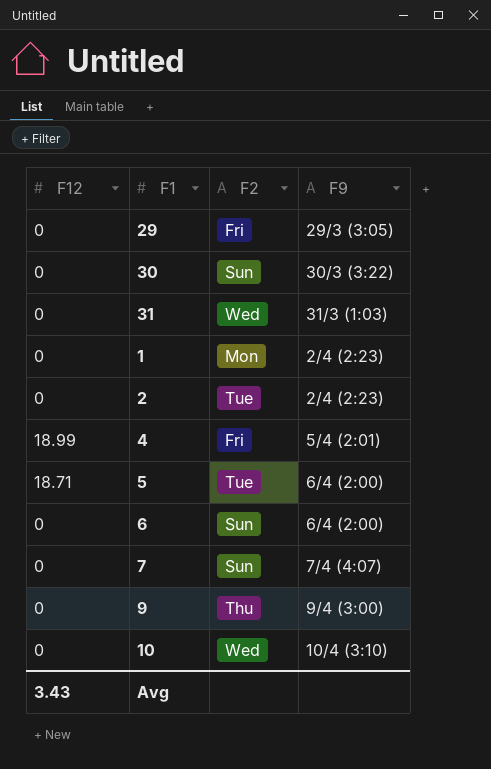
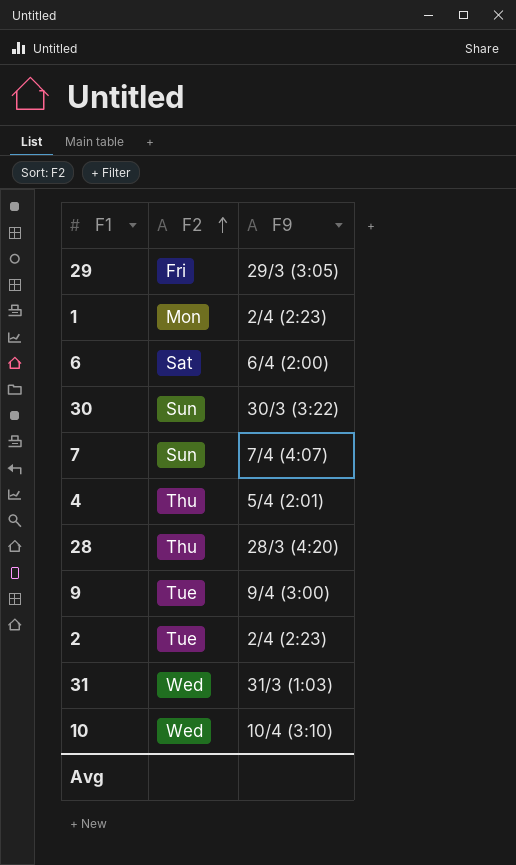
row order: none -> F2 ascending
column F12 | position: 1 -> none
row 5: 18.71 | Tue | 6/4 (2:00) -> none
6 | F2: Sun -> Sat
4 | F2: Fri -> Thu
row 28: none -> Thu | 28/3 (4:20)
9 | F2: Thu -> Tue

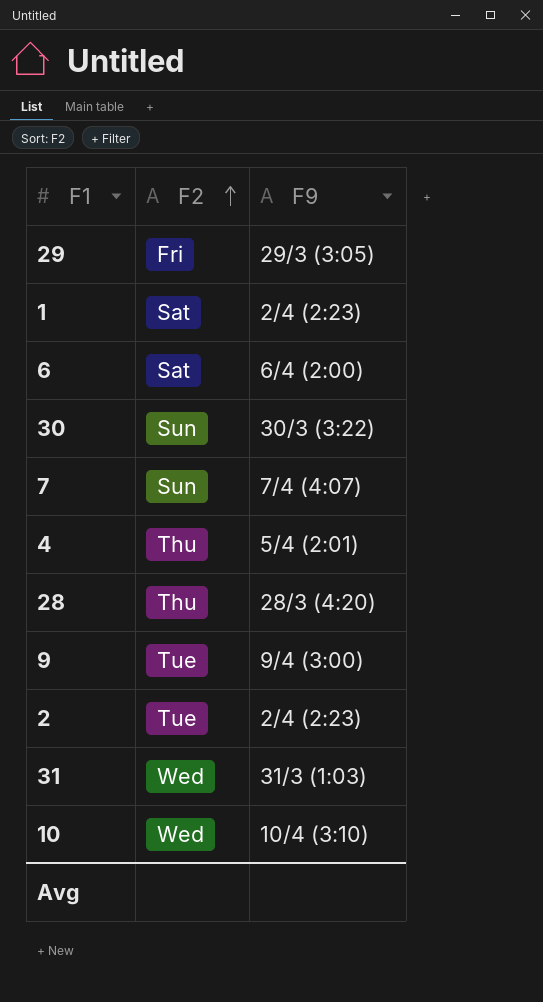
1 | F2: Mon -> Sat

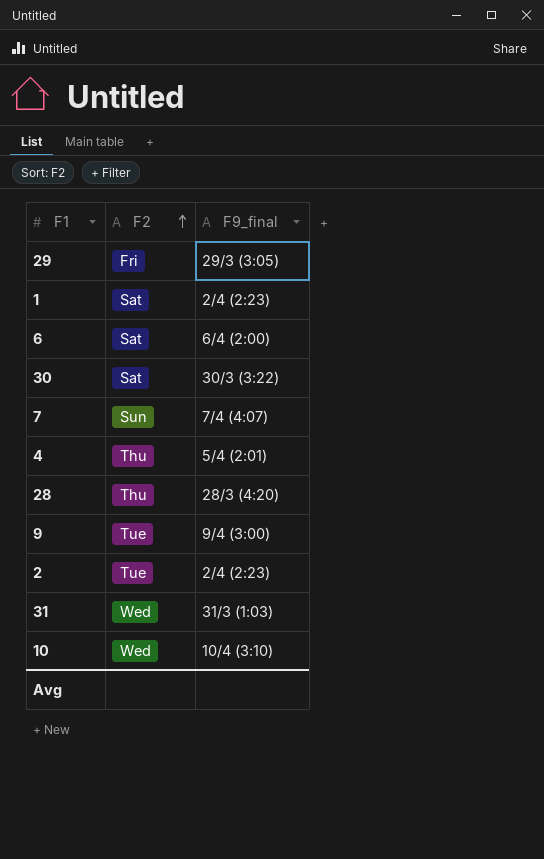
column name: F9 -> F9_final
30 | F2: Sun -> Sat

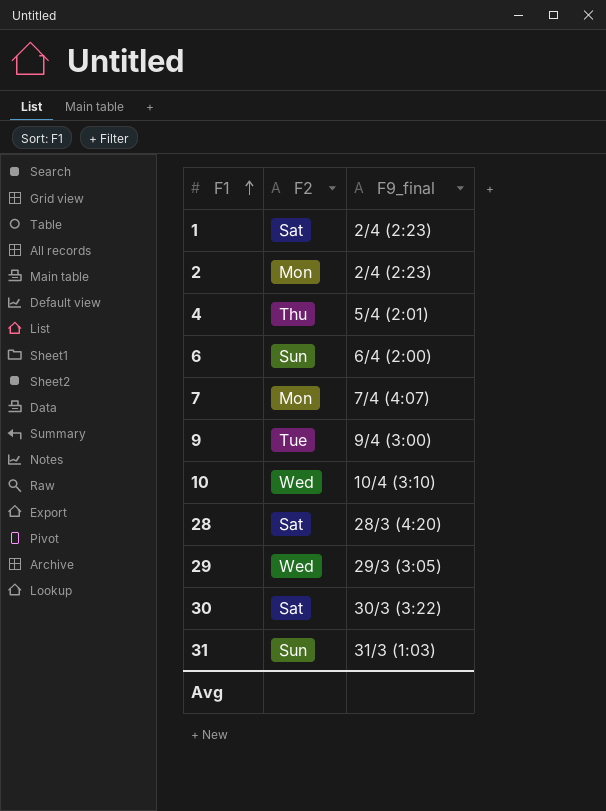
row order: F2 ascending -> F1 ascending
2 | F2: Tue -> Mon
6 | F2: Sat -> Sun
7 | F2: Sun -> Mon
28 | F2: Thu -> Sat
29 | F2: Fri -> Wed
31 | F2: Wed -> Sun

